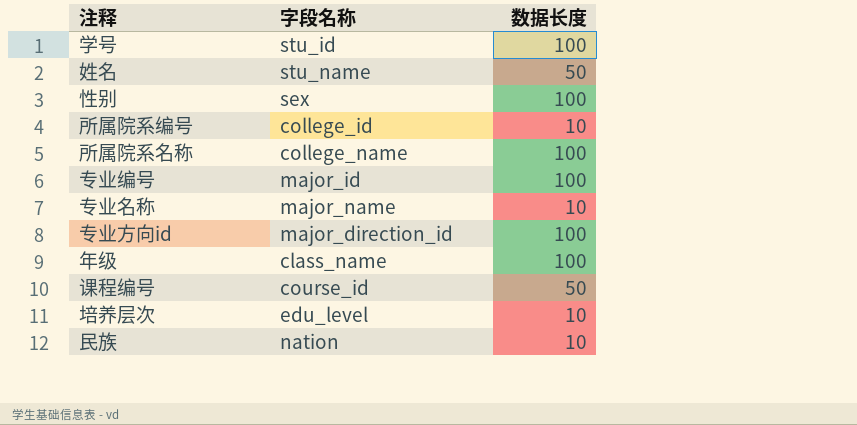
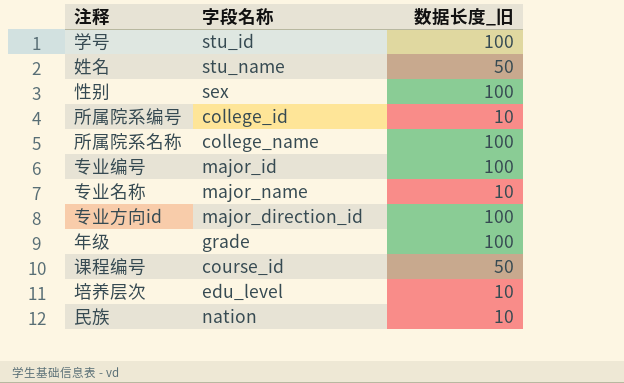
column name: 数据长度 -> 数据长度_旧
年级 | 字段名称: class_name -> grade

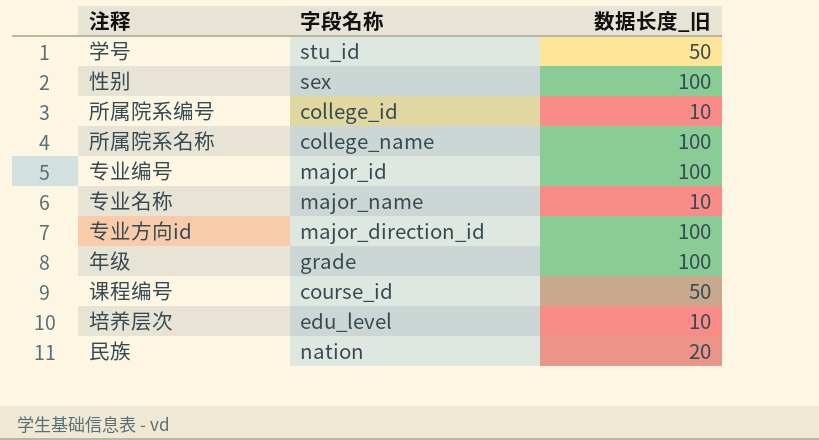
row 姓名: stu_name | 50 -> none
学号 | 数据长度_旧: 100 -> 50
民族 | 数据长度_旧: 10 -> 20

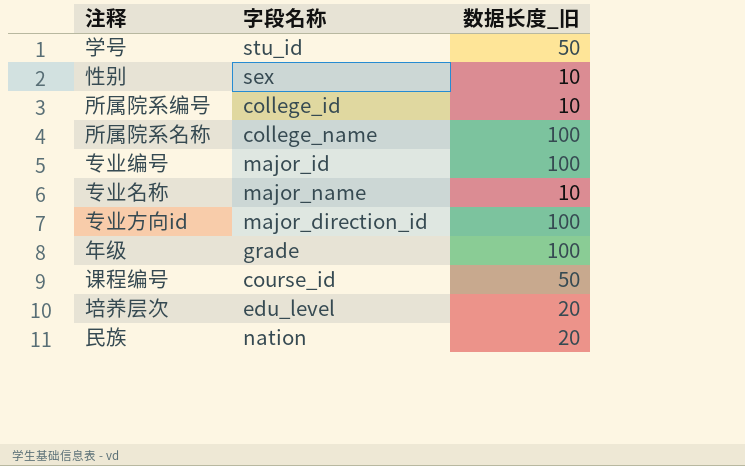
性别 | 数据长度_旧: 100 -> 10
培养层次 | 数据长度_旧: 10 -> 20

